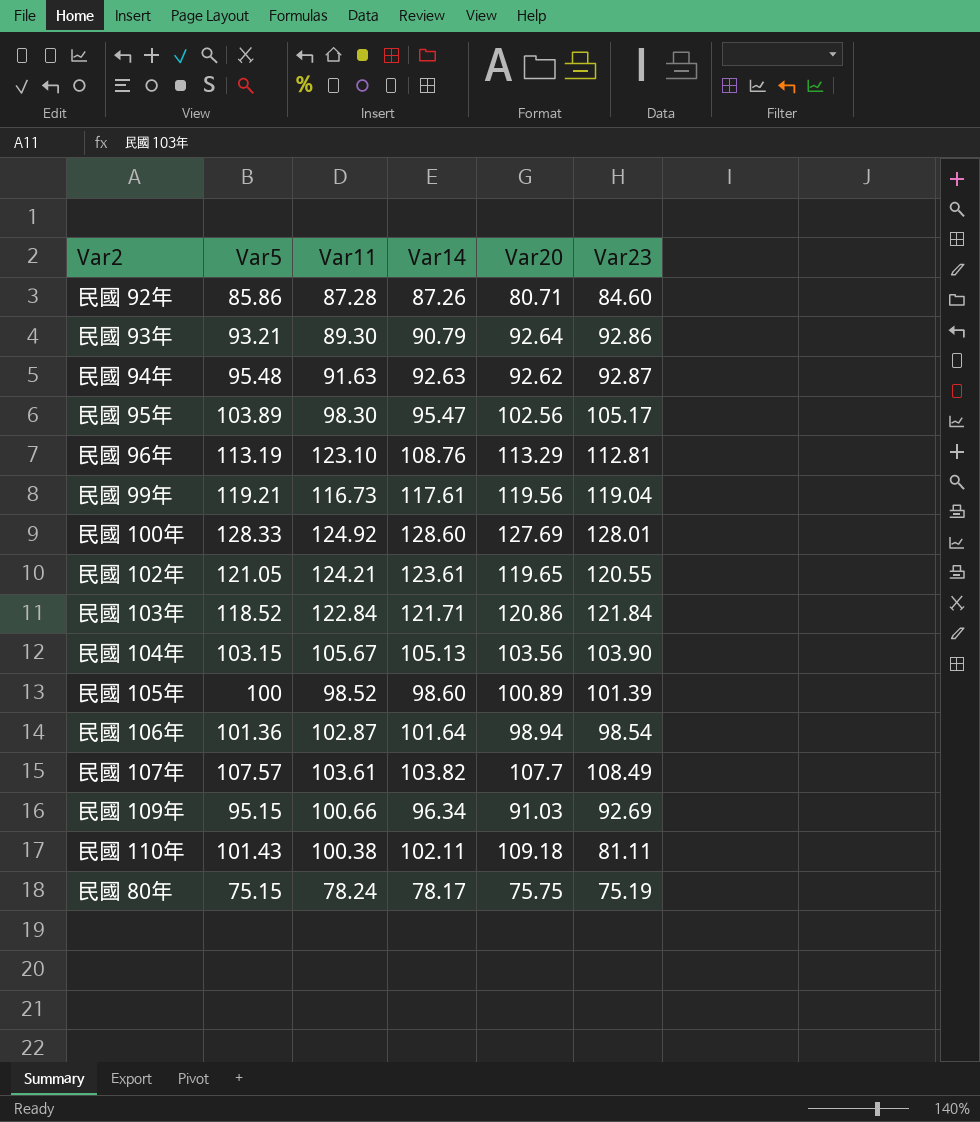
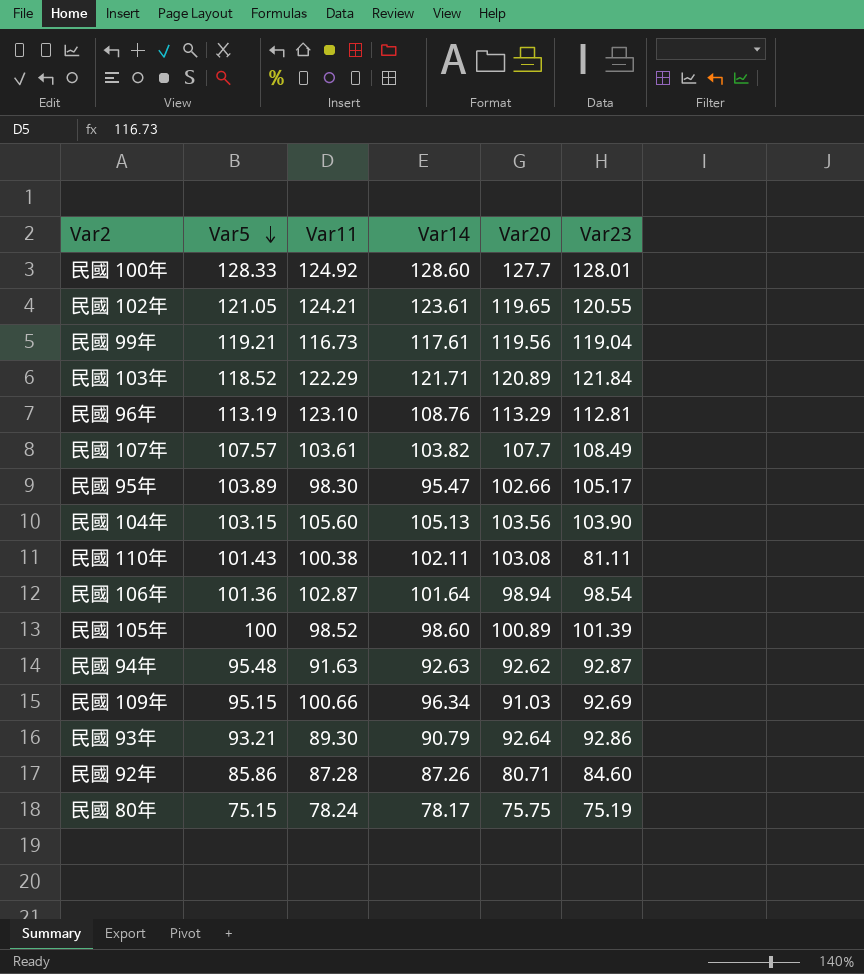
row order: none -> Var5 descending
民國 100年 | Var20: 127.69 -> 127.7
民國 103年 | Var11: 122.84 -> 122.29
民國 103年 | Var20: 120.86 -> 120.89
民國 95年 | Var20: 102.56 -> 102.66
民國 104年 | Var11: 105.67 -> 105.60
民國 110年 | Var20: 109.18 -> 103.08

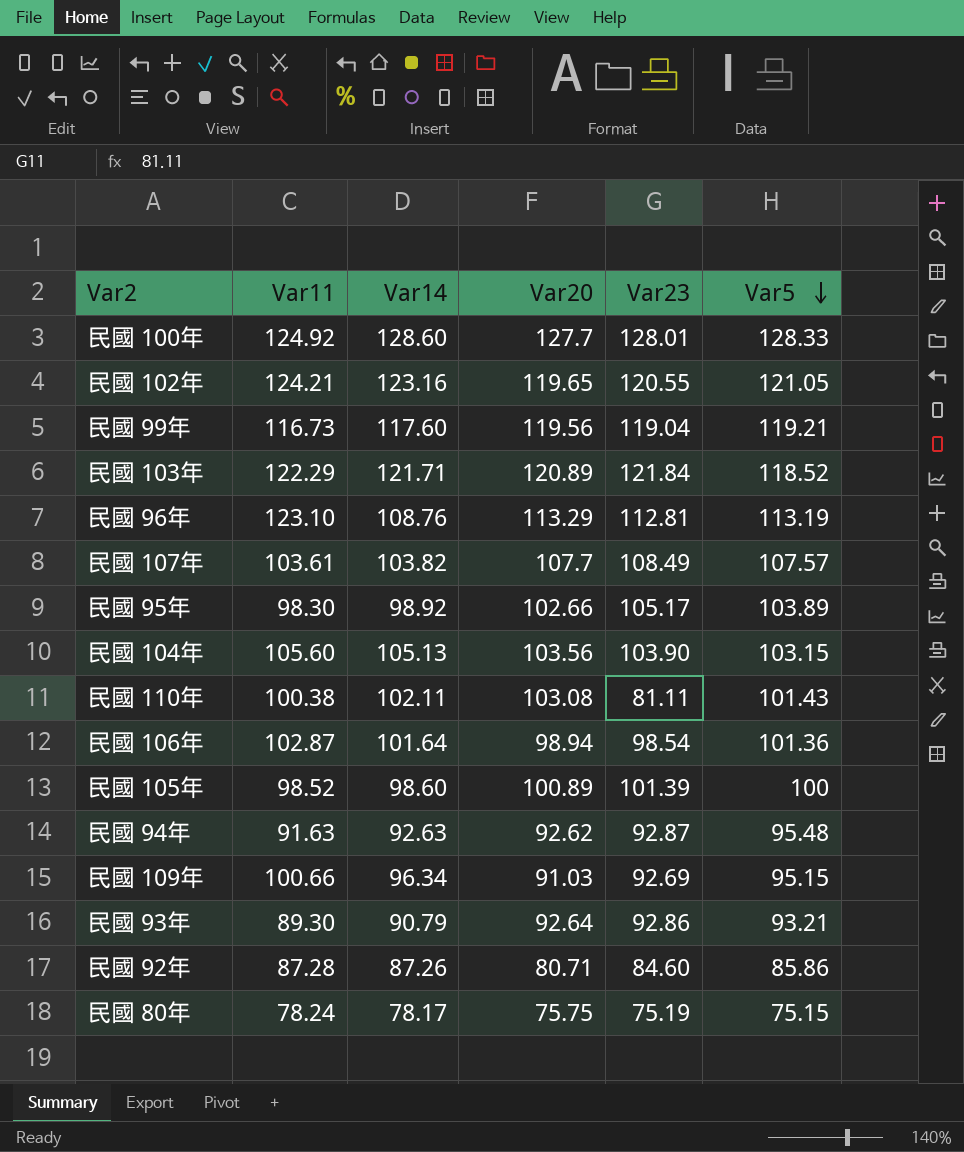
column Var5 | position: 2 -> 6
民國 102年 | Var14: 123.61 -> 123.16
民國 99年 | Var14: 117.61 -> 117.60
民國 95年 | Var14: 95.47 -> 98.92

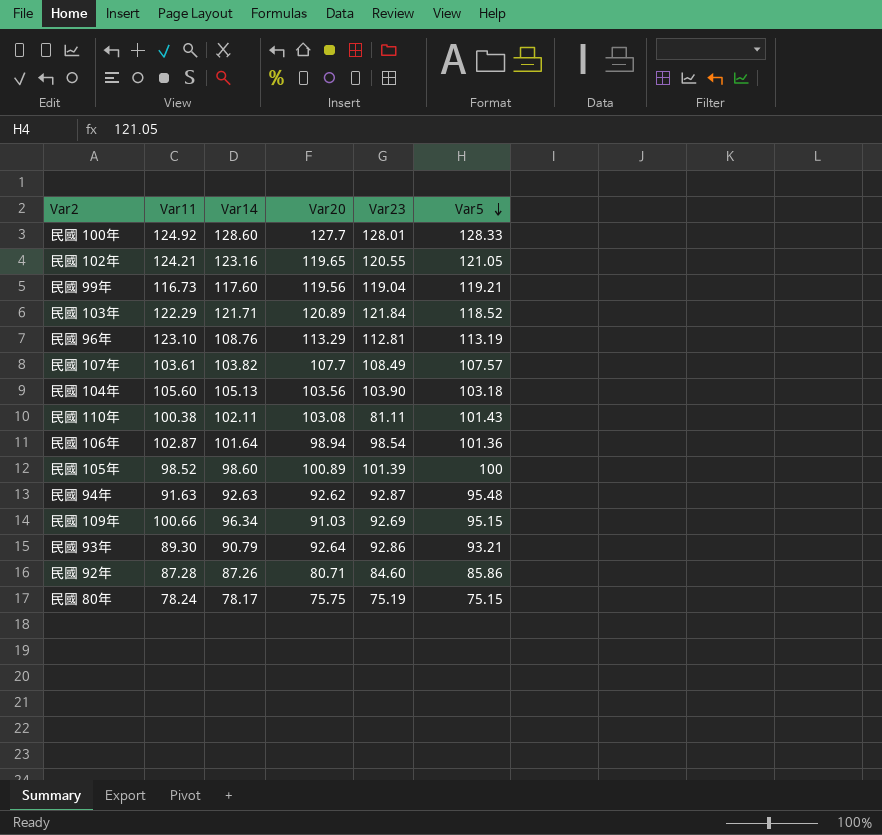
row 民國 95年: 98.30 | 98.92 | 102.66 | 105.17 | 103.89 -> none
民國 104年 | Var5: 103.15 -> 103.18

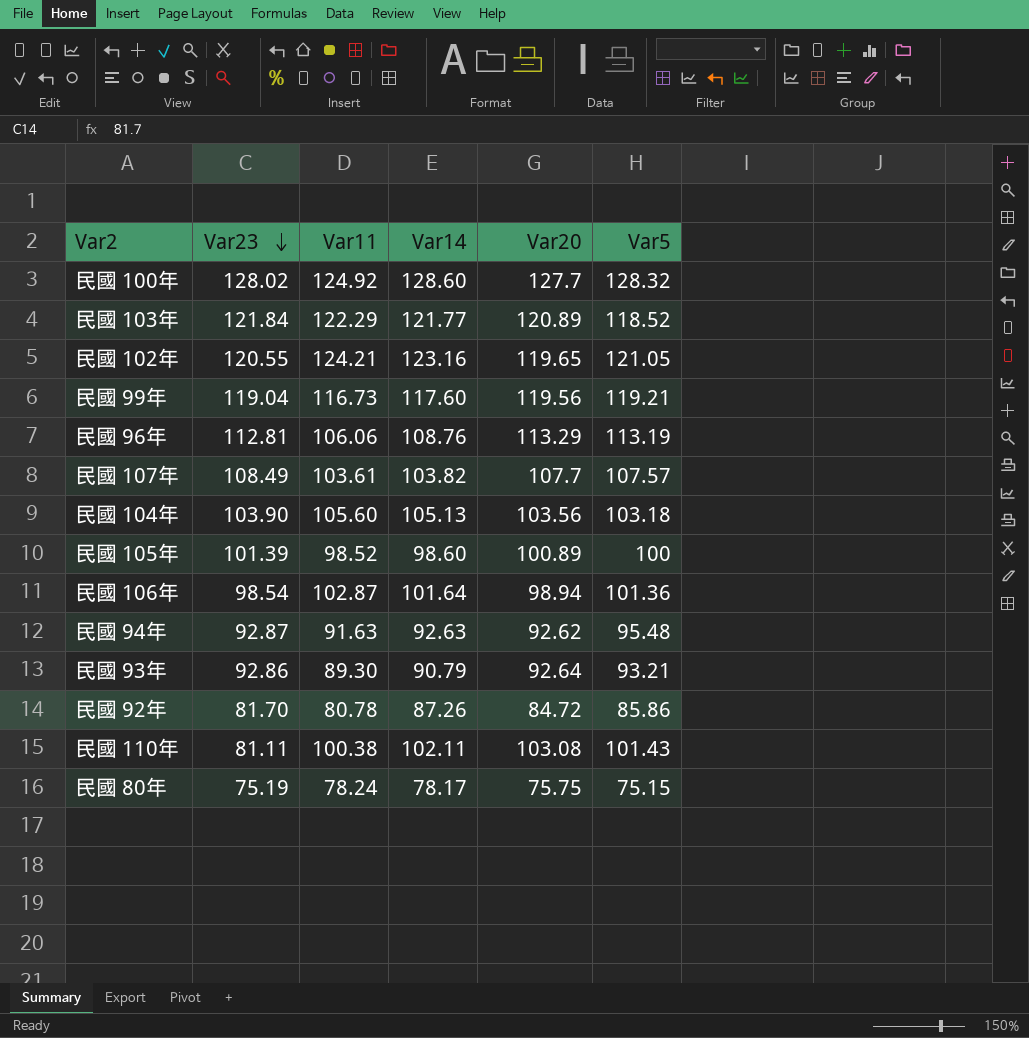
row order: Var5 descending -> Var23 descending
column Var23 | position: 5 -> 2
row 民國 109年: 100.66 | 96.34 | 91.03 | 92.69 | 95.15 -> none
民國 100年 | Var23: 128.01 -> 128.02
民國 100年 | Var5: 128.33 -> 128.32
民國 103年 | Var14: 121.71 -> 121.77
民國 96年 | Var11: 123.10 -> 106.06
民國 92年 | Var23: 84.60 -> 81.70
民國 92年 | Var11: 87.28 -> 80.78
民國 92年 | Var20: 80.71 -> 84.72

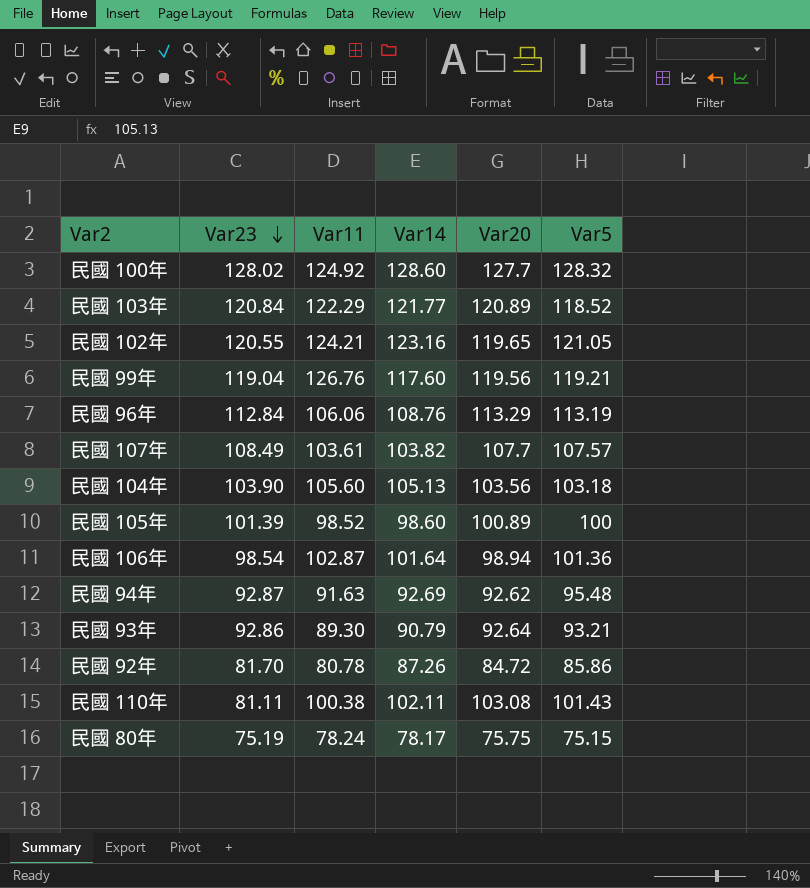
民國 103年 | Var23: 121.84 -> 120.84
民國 99年 | Var11: 116.73 -> 126.76
民國 96年 | Var23: 112.81 -> 112.84
民國 94年 | Var14: 92.63 -> 92.69

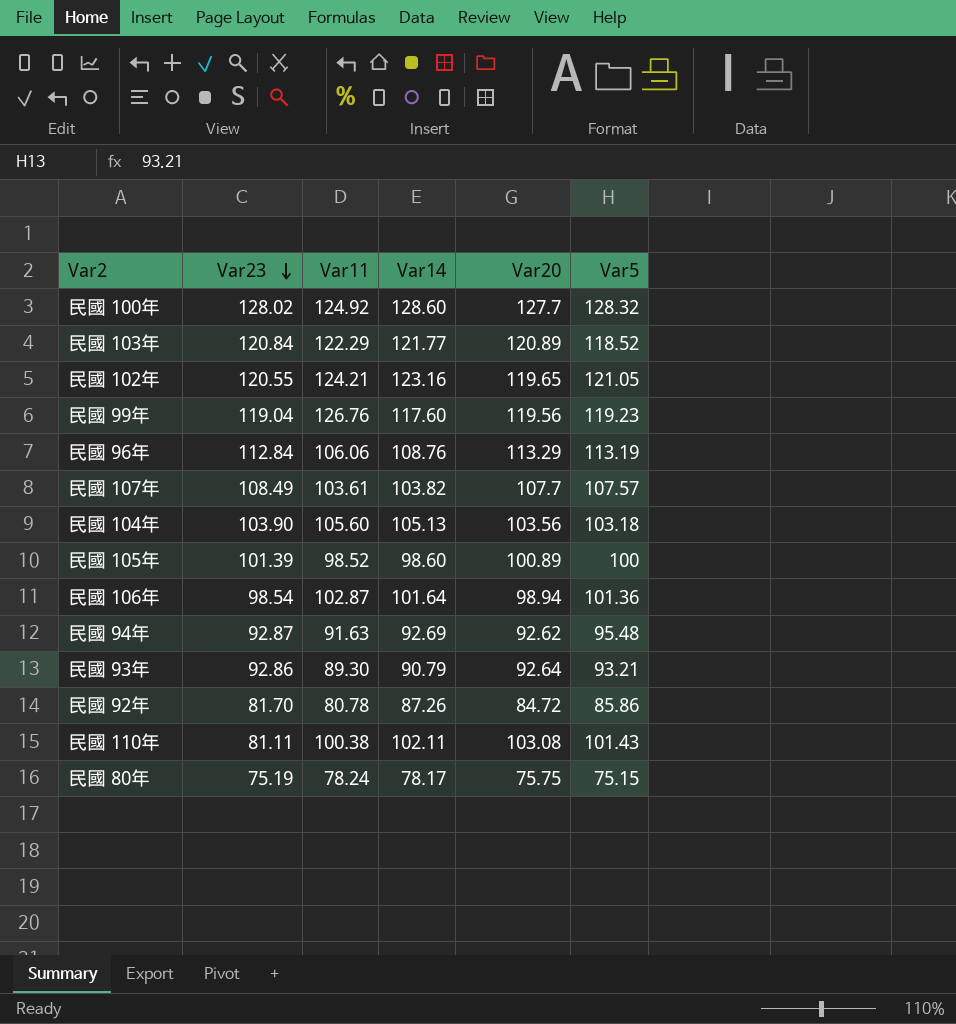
民國 99年 | Var5: 119.21 -> 119.23

